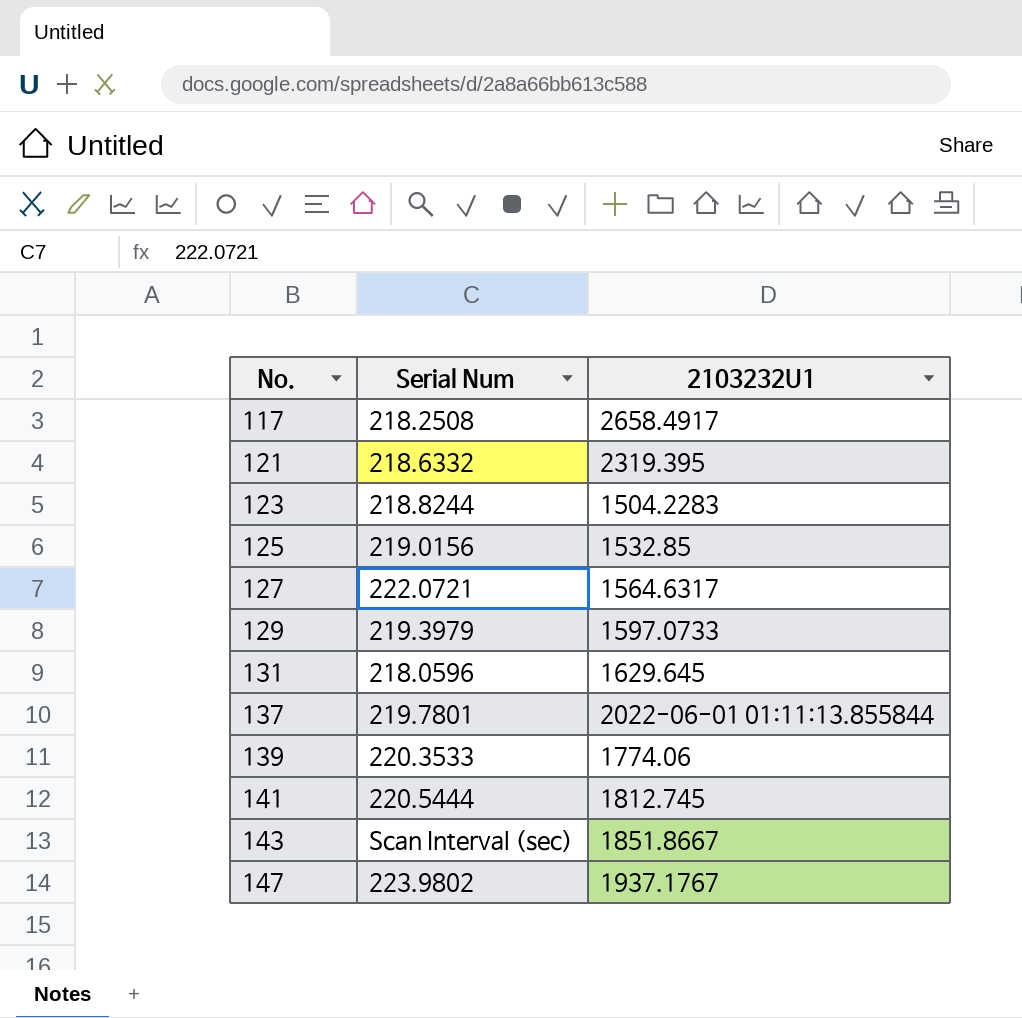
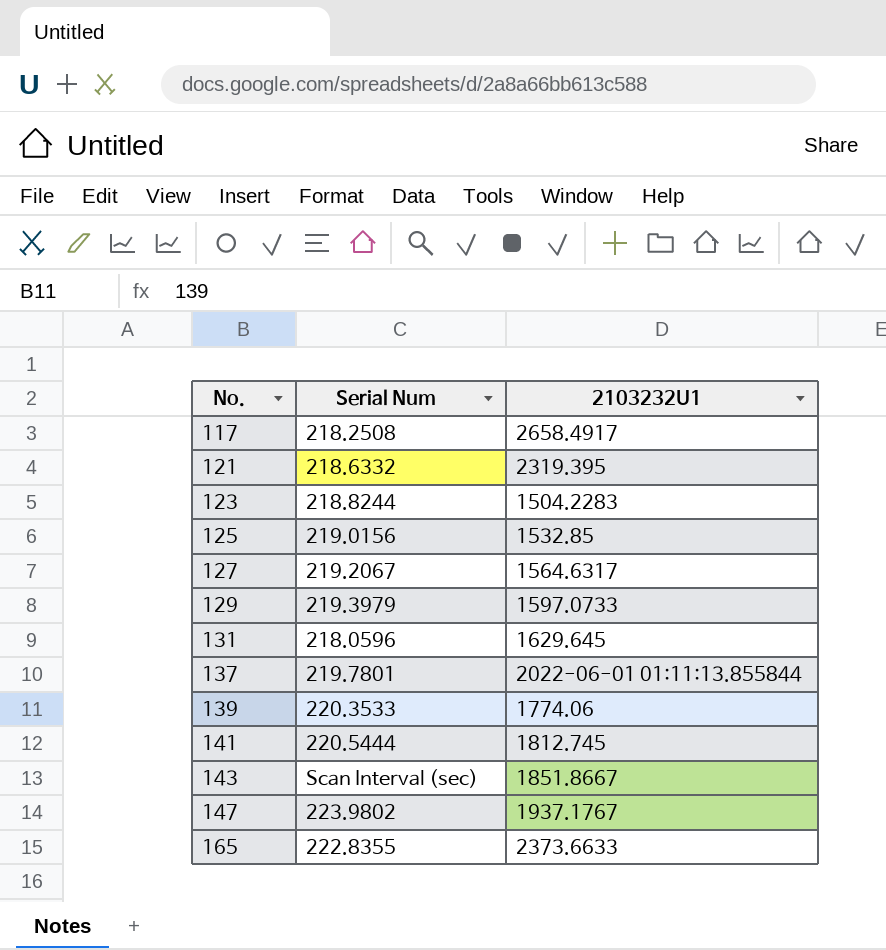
127 | Serial Num: 222.0721 -> 219.2067
row 165: none -> 222.8355 | 2373.6633

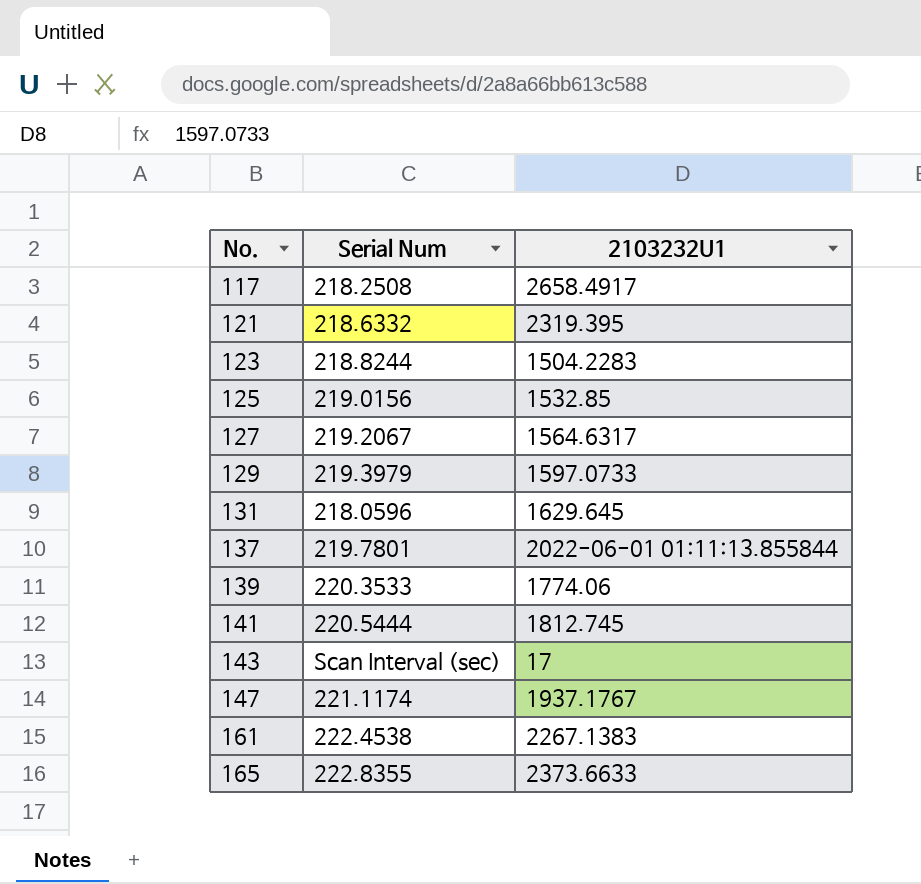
143 | 2103232U1: 1851.8667 -> 17
147 | Serial Num: 223.9802 -> 221.1174
row 161: none -> 222.4538 | 2267.1383

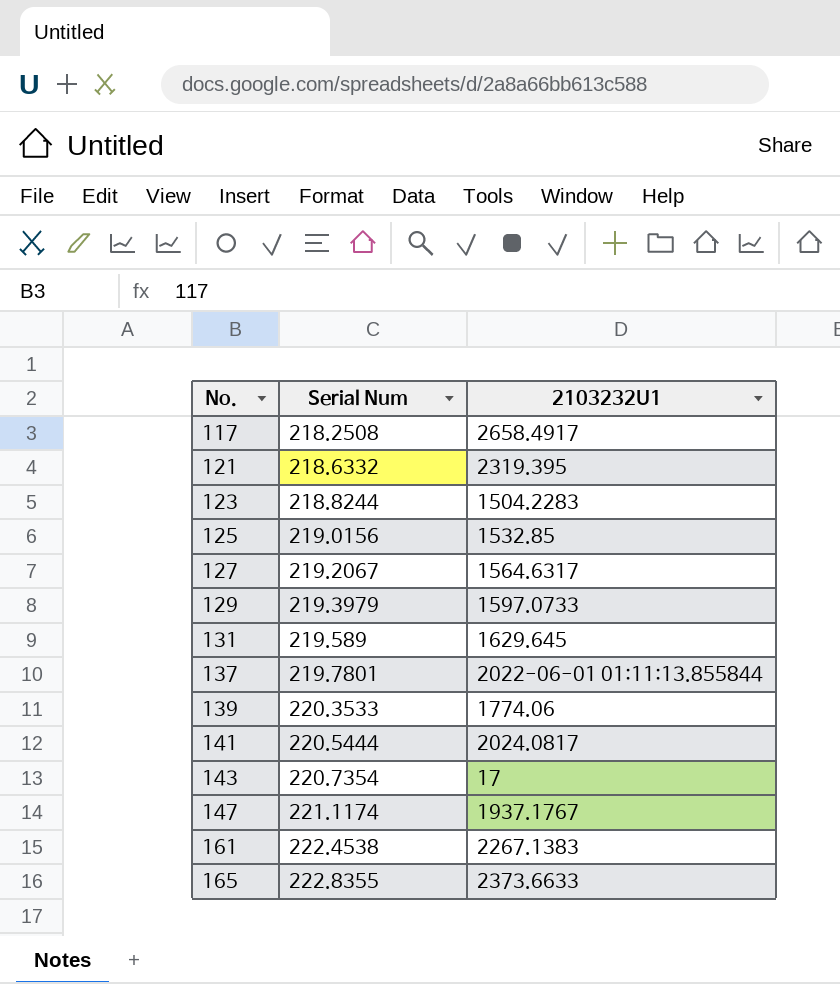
131 | Serial Num: 218.0596 -> 219.589
141 | 2103232U1: 1812.745 -> 2024.0817
143 | Serial Num: Scan Interval (sec) -> 220.7354

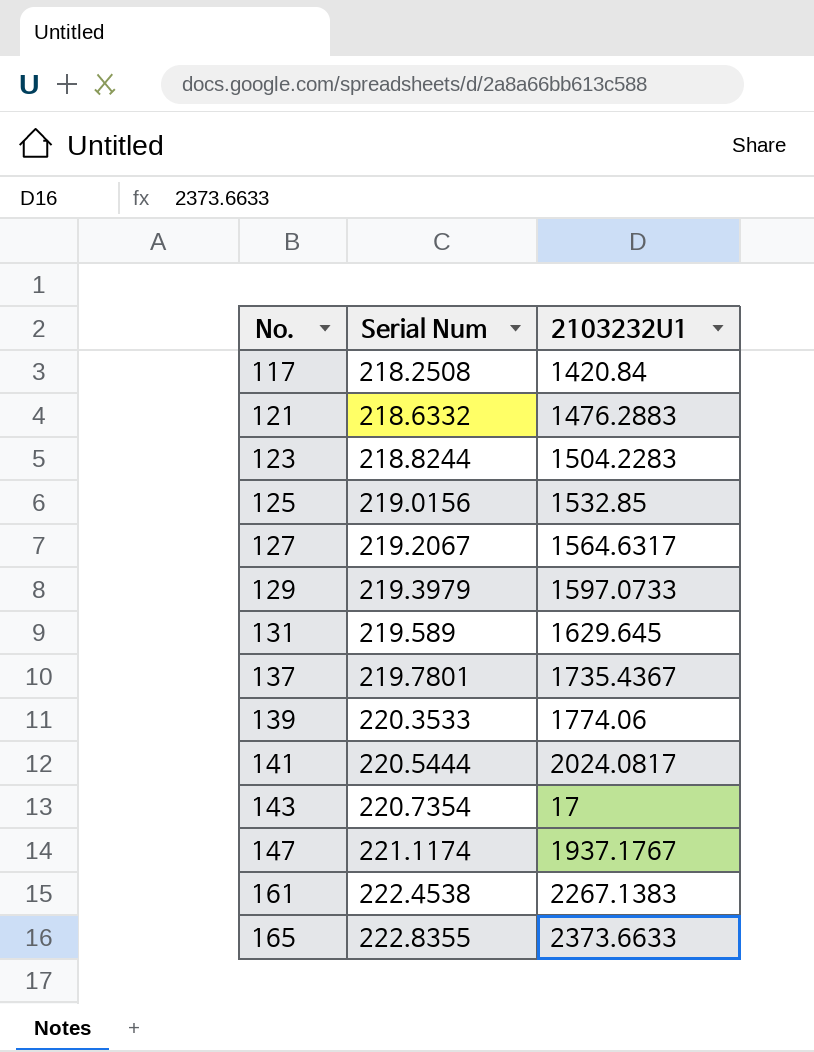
117 | 2103232U1: 2658.4917 -> 1420.84
121 | 2103232U1: 2319.395 -> 1476.2883
137 | 2103232U1: 2022-06-01 01:11:13.855844 -> 1735.4367

